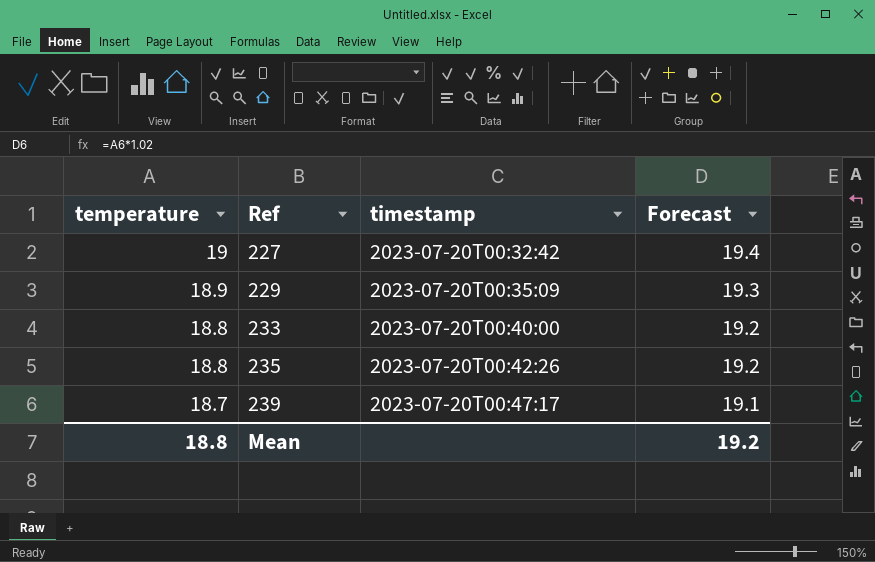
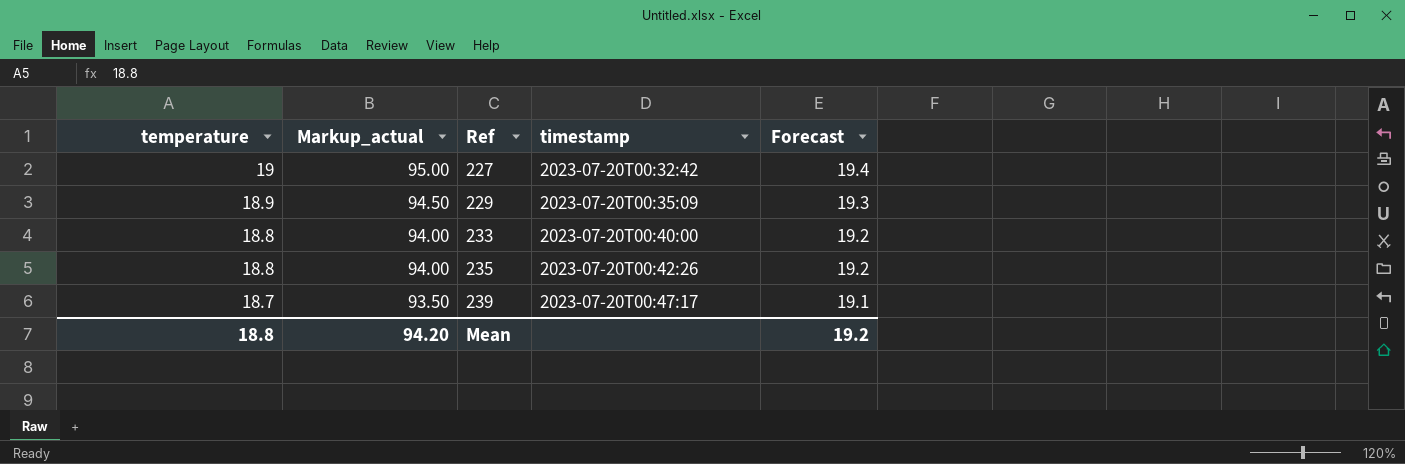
column Markup_actual | formula: none -> [temperature] * 5

